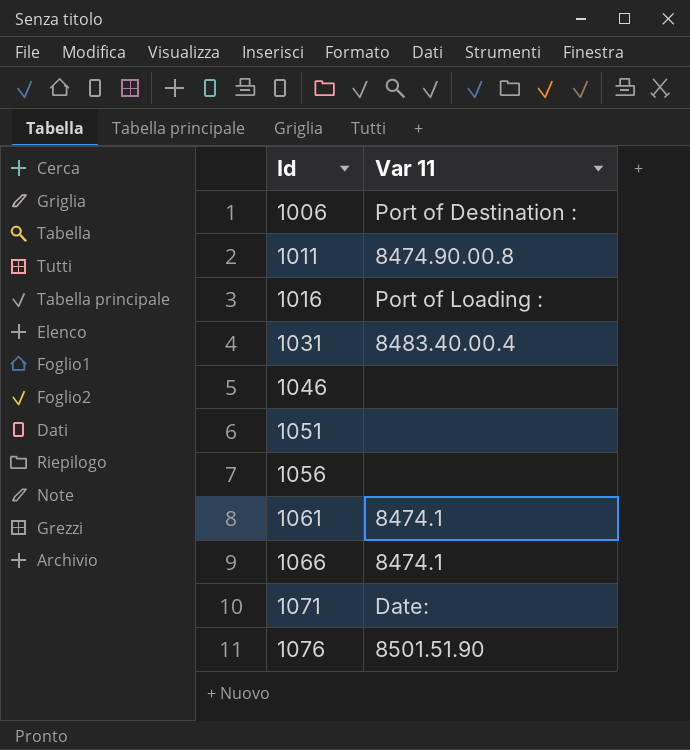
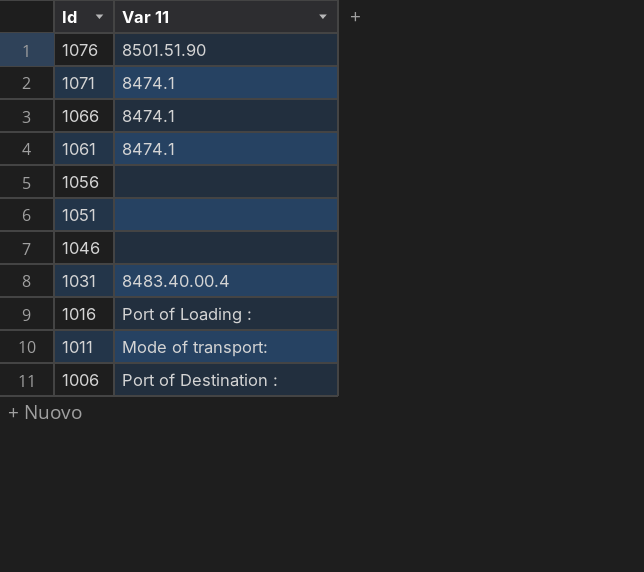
row order: Id ascending -> Id descending
1071 | Var 11: Date: -> 8474.1
1011 | Var 11: 8474.90.00.8 -> Mode of transport:

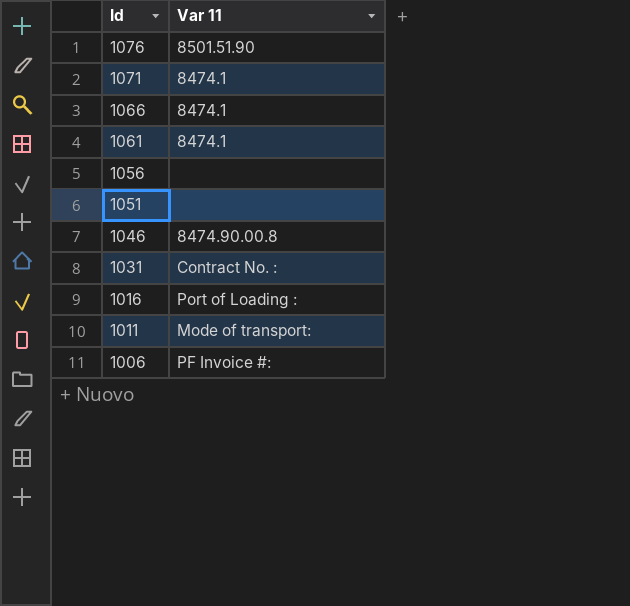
1046 | Var 11: none -> 8474.90.00.8
1031 | Var 11: 8483.40.00.4 -> Contract No. :
1006 | Var 11: Port of Destination : -> PF Invoice #:

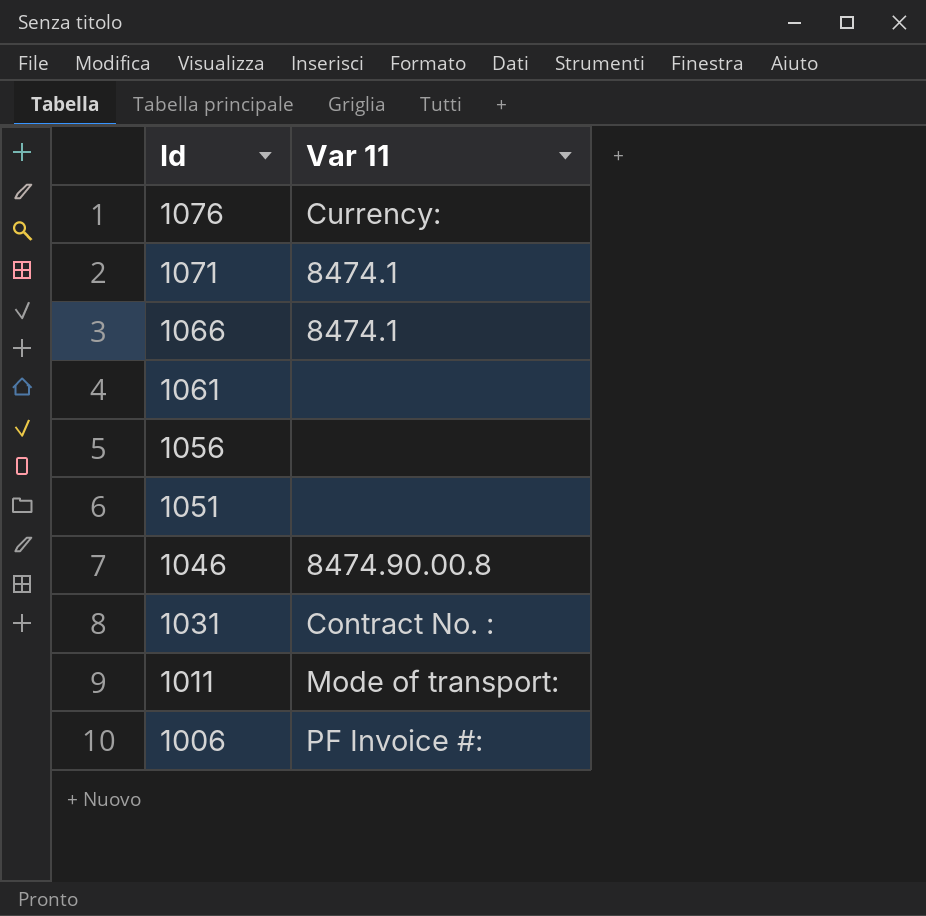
row 1016: Port of Loading : -> none
1076 | Var 11: 8501.51.90 -> Currency:
1061 | Var 11: 8474.1 -> none

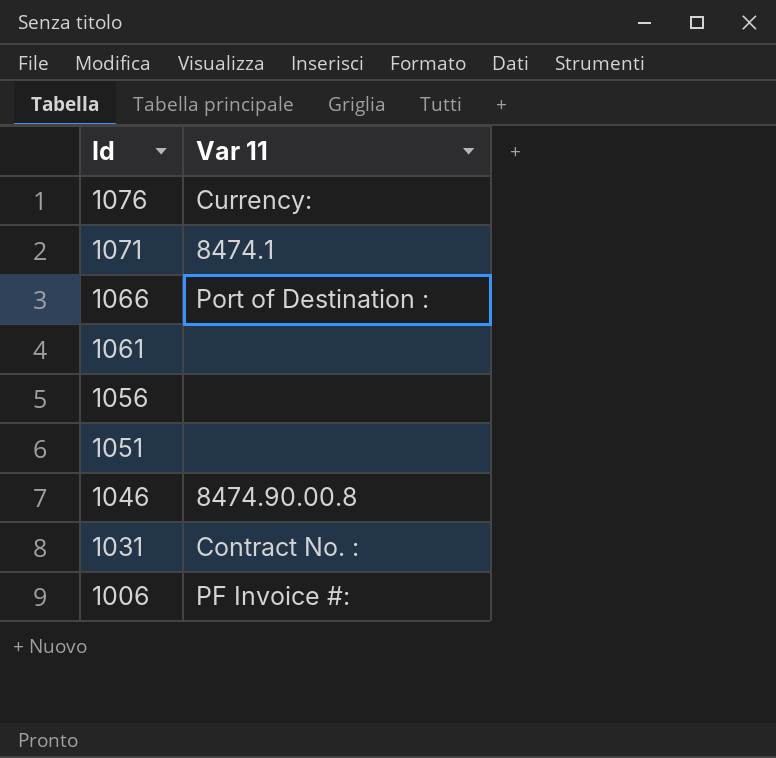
row 1011: Mode of transport: -> none
1066 | Var 11: 8474.1 -> Port of Destination :

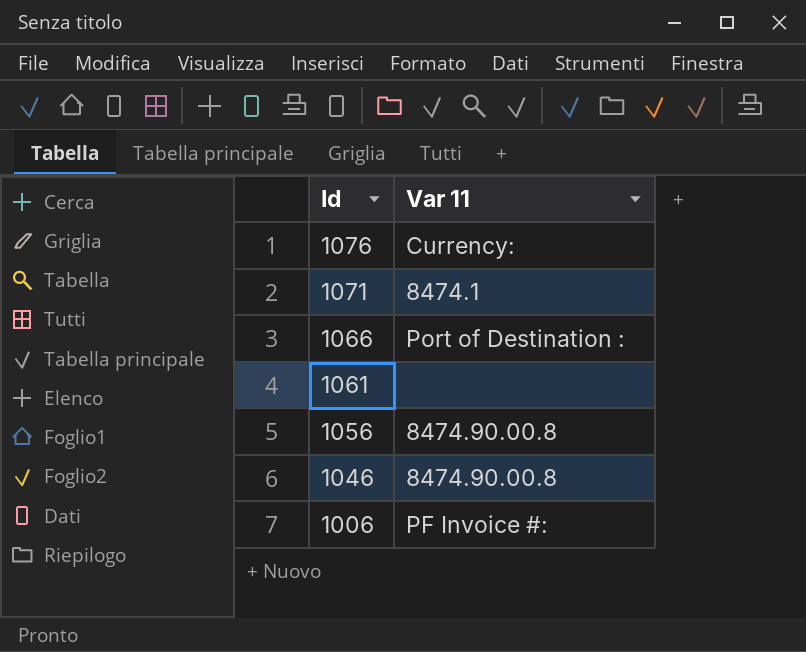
row 1051: none -> none
row 1031: Contract No. : -> none
1056 | Var 11: none -> 8474.90.00.8

